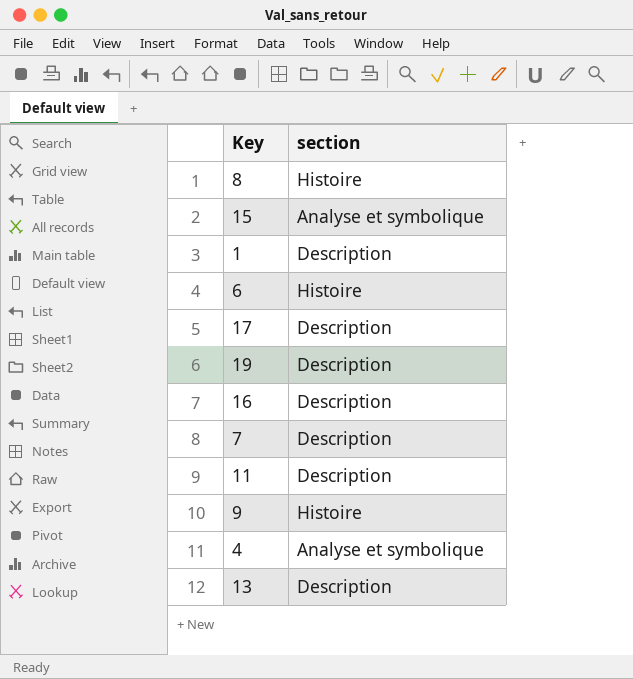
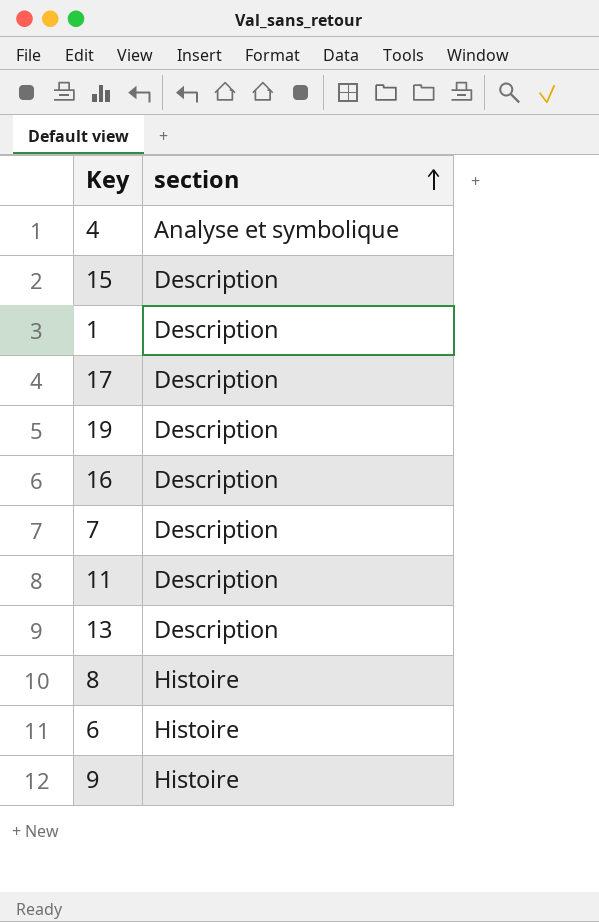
row order: none -> section ascending
15 | section: Analyse et symbolique -> Description

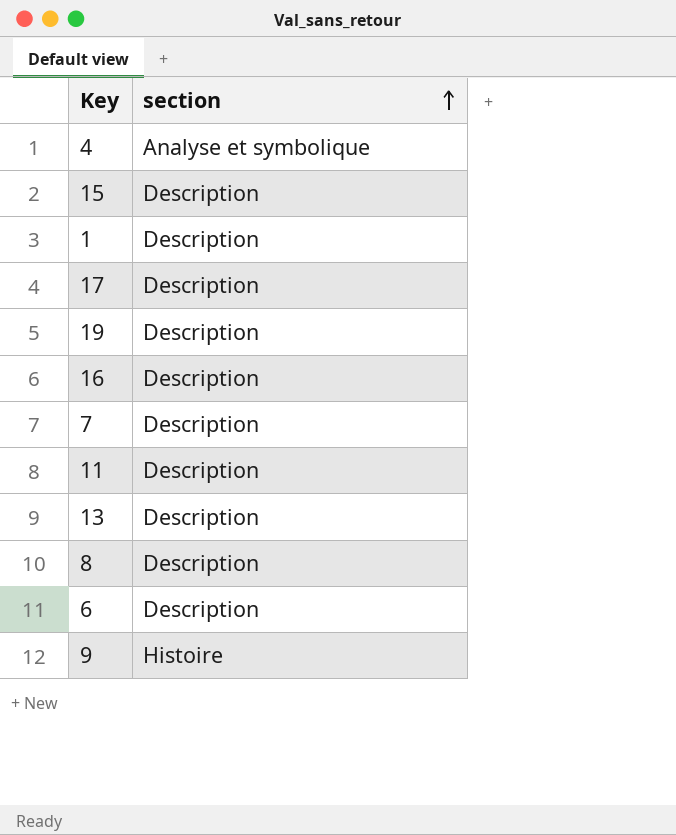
8 | section: Histoire -> Description
6 | section: Histoire -> Description

